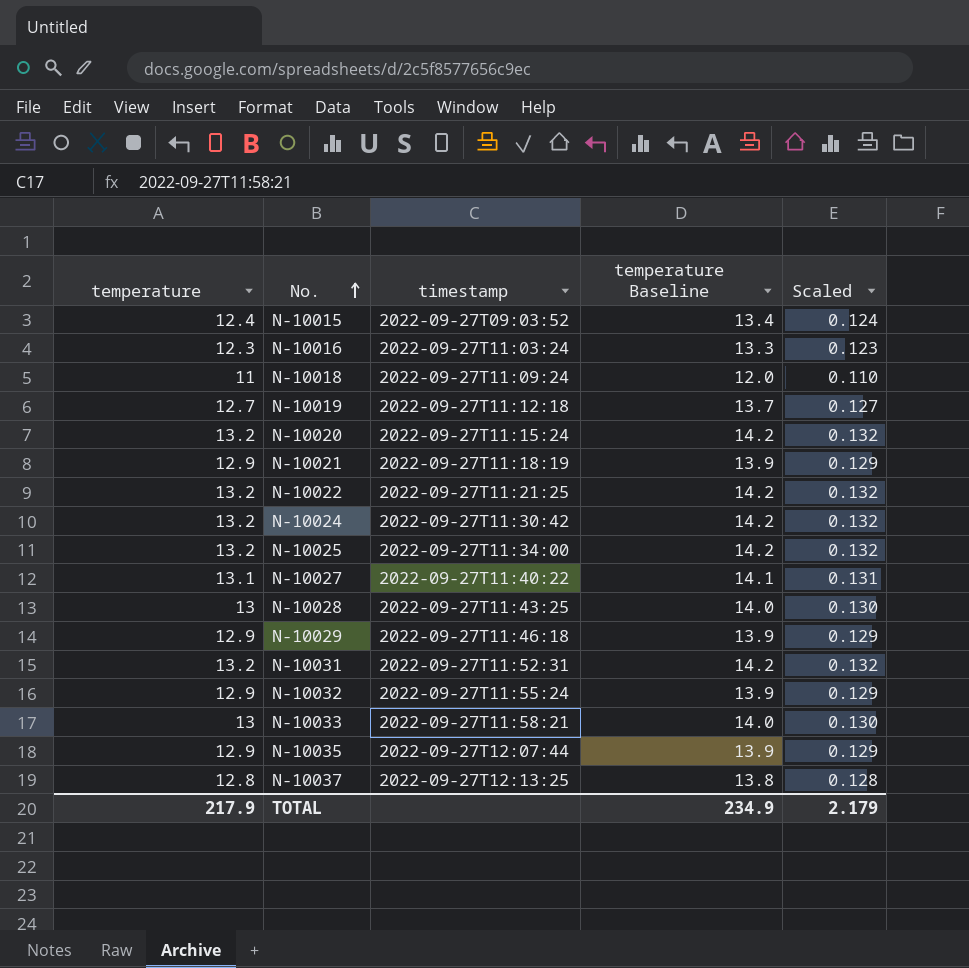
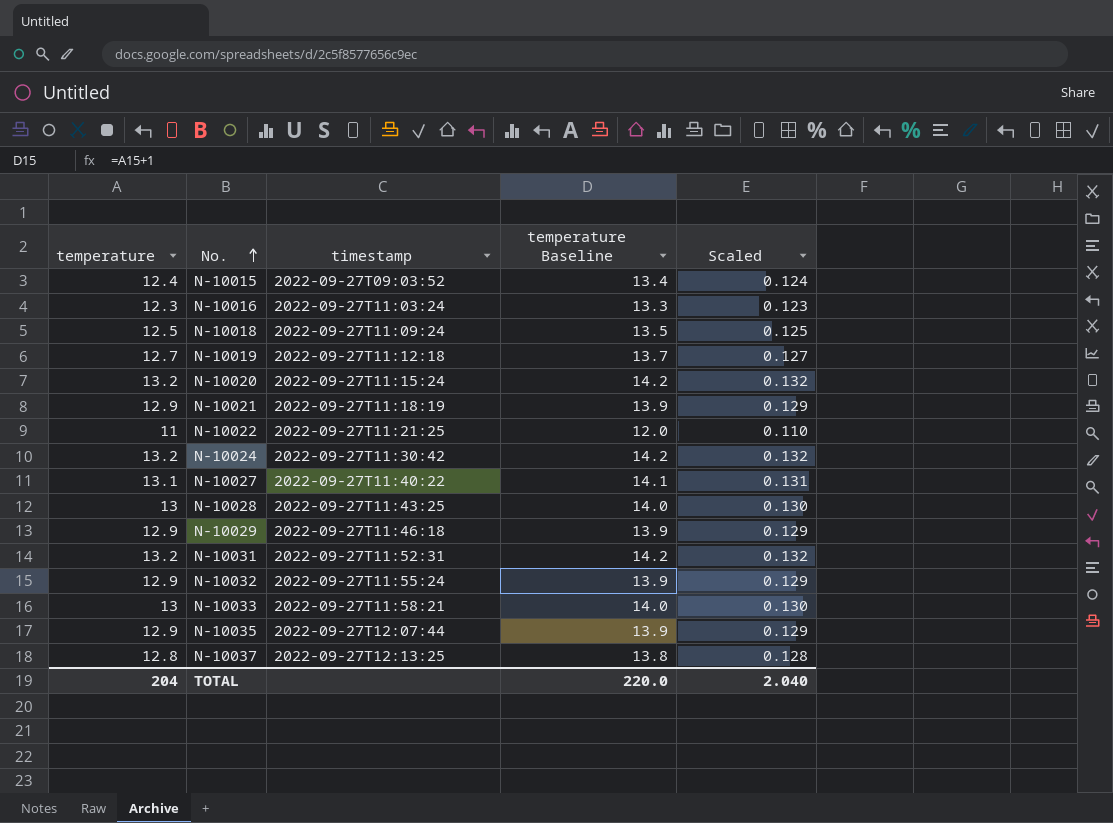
row N-10025: 13.2 | 2022-09-27T11:34:00 | 14.2 | 0.132 -> none
N-10018 | temperature: 11 -> 12.5
N-10018 | temperature Baseline: 12.0 -> 13.5
N-10018 | Scaled: 0.110 -> 0.125
N-10022 | temperature: 13.2 -> 11
N-10022 | temperature Baseline: 14.2 -> 12.0
N-10022 | Scaled: 0.132 -> 0.110
TOTAL | temperature: 217.9 -> 204
TOTAL | temperature Baseline: 234.9 -> 220.0
TOTAL | Scaled: 2.179 -> 2.040

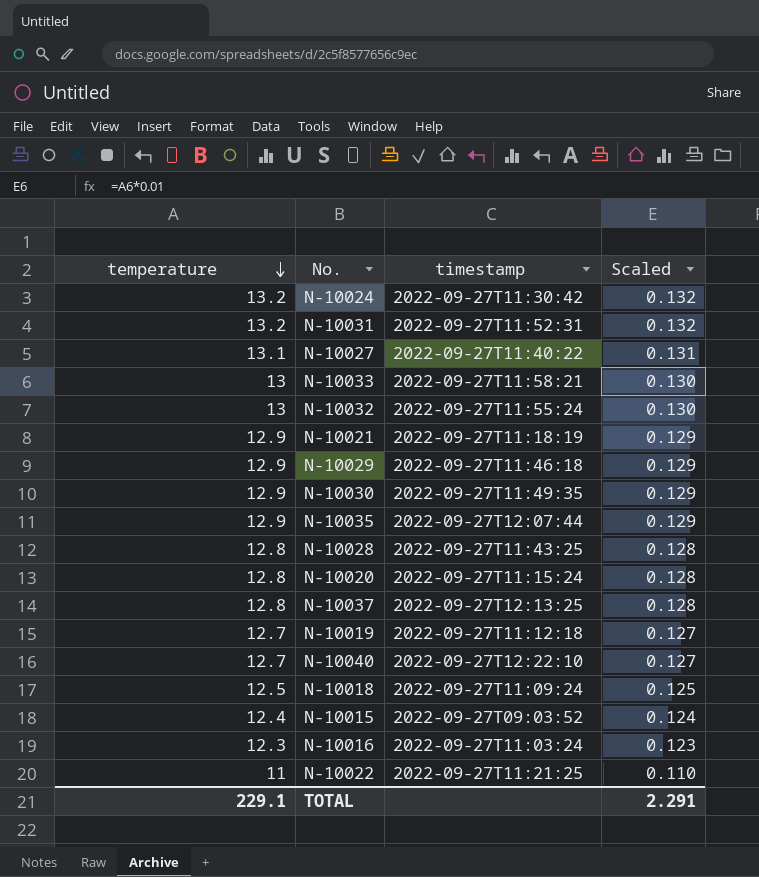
row order: No. ascending -> temperature descending
column temperature Baseline | formula: [temperature] + 1 -> none
N-10032 | temperature: 12.9 -> 13
N-10032 | Scaled: 0.129 -> 0.130
row N-10030: none -> 12.9 | 2022-09-27T11:49:35 | 0.129
N-10028 | temperature: 13 -> 12.8
N-10028 | Scaled: 0.130 -> 0.128
N-10020 | temperature: 13.2 -> 12.8
N-10020 | Scaled: 0.132 -> 0.128
row N-10040: none -> 12.7 | 2022-09-27T12:22:10 | 0.127
TOTAL | temperature: 204 -> 229.1
TOTAL | Scaled: 2.040 -> 2.291

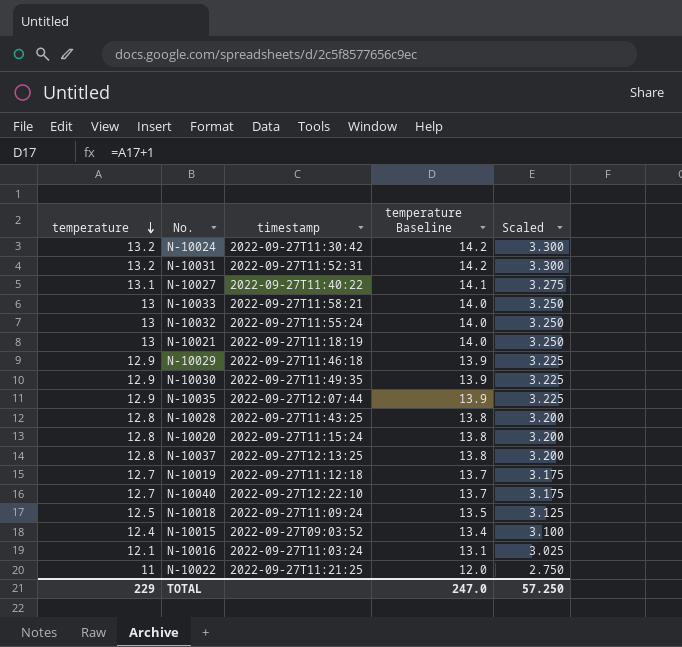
column temperature Baseline | formula: none -> [temperature] + 1
column Scaled | formula: [temperature] * 0.01 -> [temperature] * 0.25
N-10021 | temperature: 12.9 -> 13
N-10016 | temperature: 12.3 -> 12.1
TOTAL | temperature: 229.1 -> 229
TOTAL | Scaled: 2.291 -> 57.250

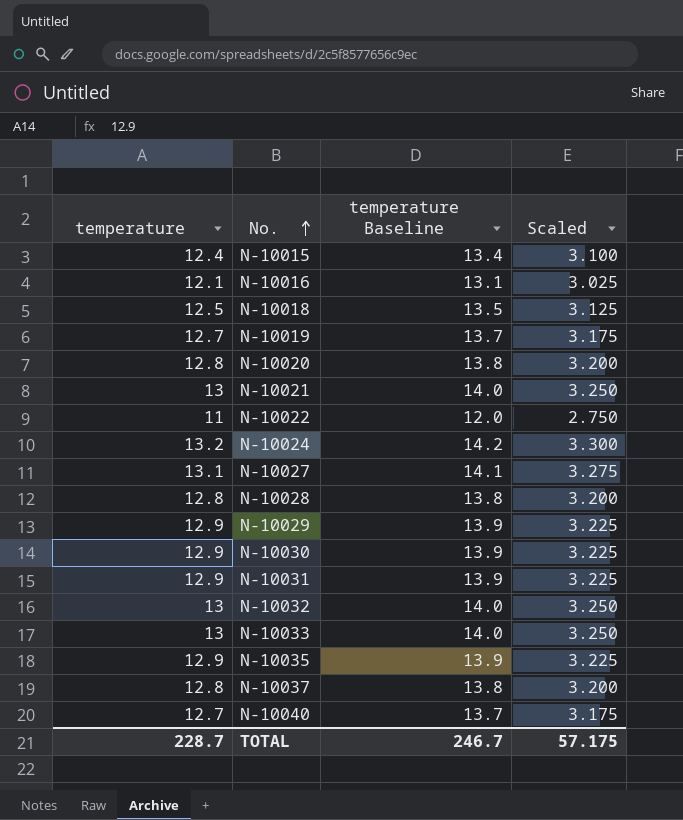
row order: temperature descending -> No. ascending
column timestamp | position: 3 -> none
N-10031 | temperature: 13.2 -> 12.9
N-10031 | temperature Baseline: 14.2 -> 13.9
N-10031 | Scaled: 3.300 -> 3.225
TOTAL | temperature: 229 -> 228.7
TOTAL | temperature Baseline: 247.0 -> 246.7
TOTAL | Scaled: 57.250 -> 57.175

